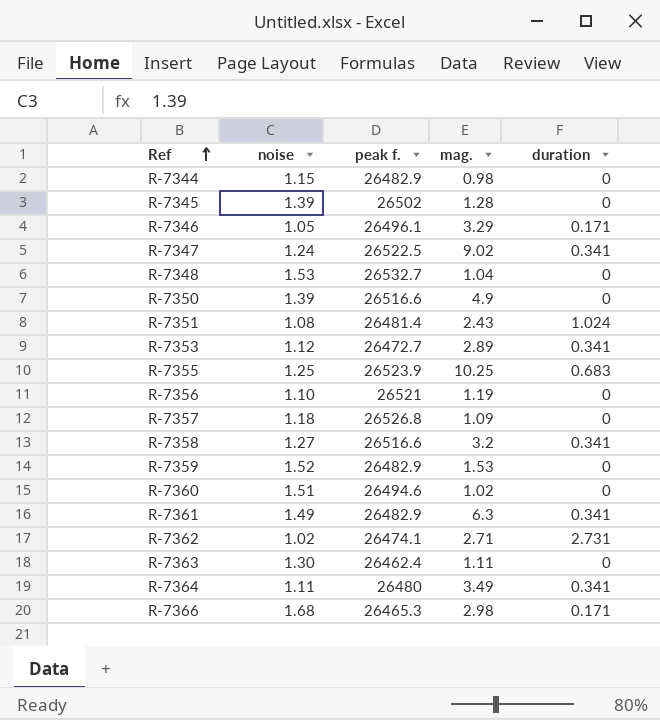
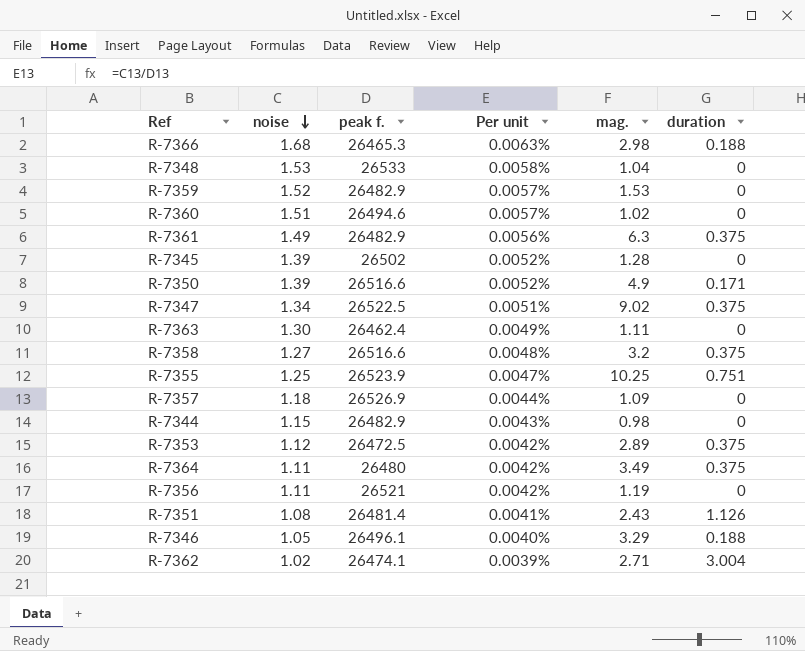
row order: Ref ascending -> noise descending
column Per unit | formula: none -> [noise] / [peak f.]
R-7366 | duration: 0.171 -> 0.188
R-7348 | peak f.: 26532.7 -> 26533
R-7361 | duration: 0.341 -> 0.375
R-7350 | duration: 0 -> 0.171
R-7347 | noise: 1.24 -> 1.34
R-7347 | duration: 0.341 -> 0.375
R-7358 | duration: 0.341 -> 0.375
R-7355 | duration: 0.683 -> 0.751
R-7357 | peak f.: 26526.8 -> 26526.9
R-7353 | peak f.: 26472.7 -> 26472.5
R-7353 | duration: 0.341 -> 0.375
R-7364 | duration: 0.341 -> 0.375
R-7356 | noise: 1.10 -> 1.11
R-7351 | duration: 1.024 -> 1.126
R-7346 | duration: 0.171 -> 0.188
R-7362 | duration: 2.731 -> 3.004

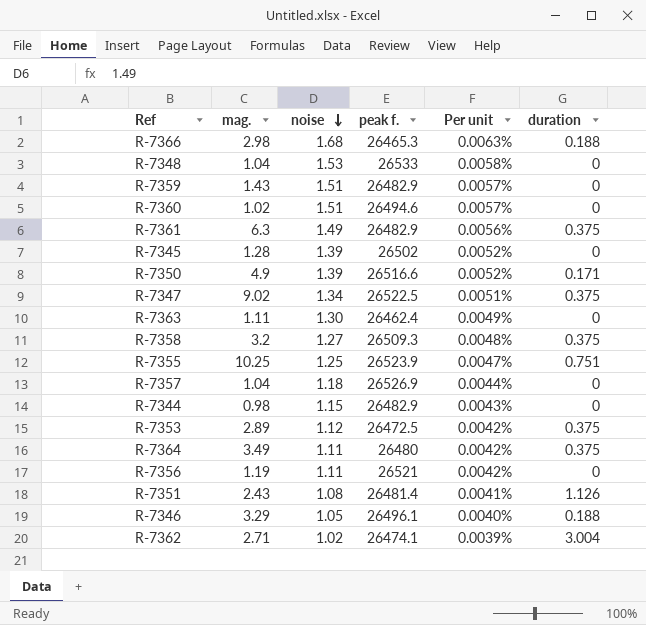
column mag. | position: 5 -> 2
R-7359 | mag.: 1.53 -> 1.43
R-7359 | noise: 1.52 -> 1.51
R-7358 | peak f.: 26516.6 -> 26509.3
R-7357 | mag.: 1.09 -> 1.04

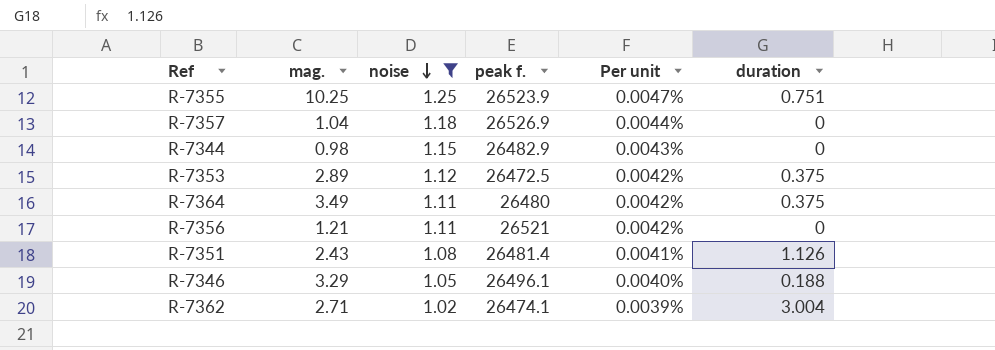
filter: none -> noise <= 1.25
R-7356 | mag.: 1.19 -> 1.21

